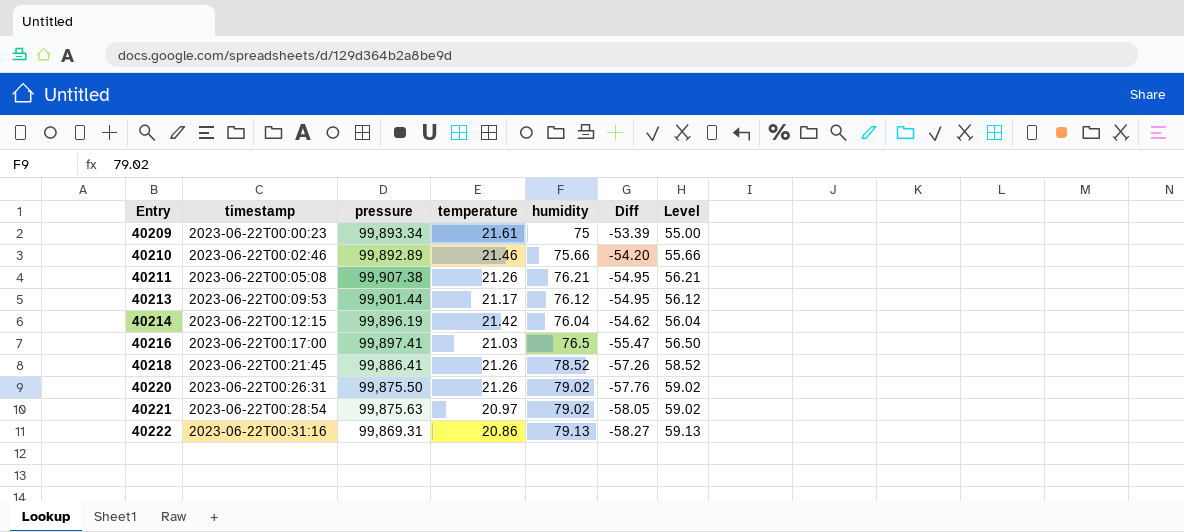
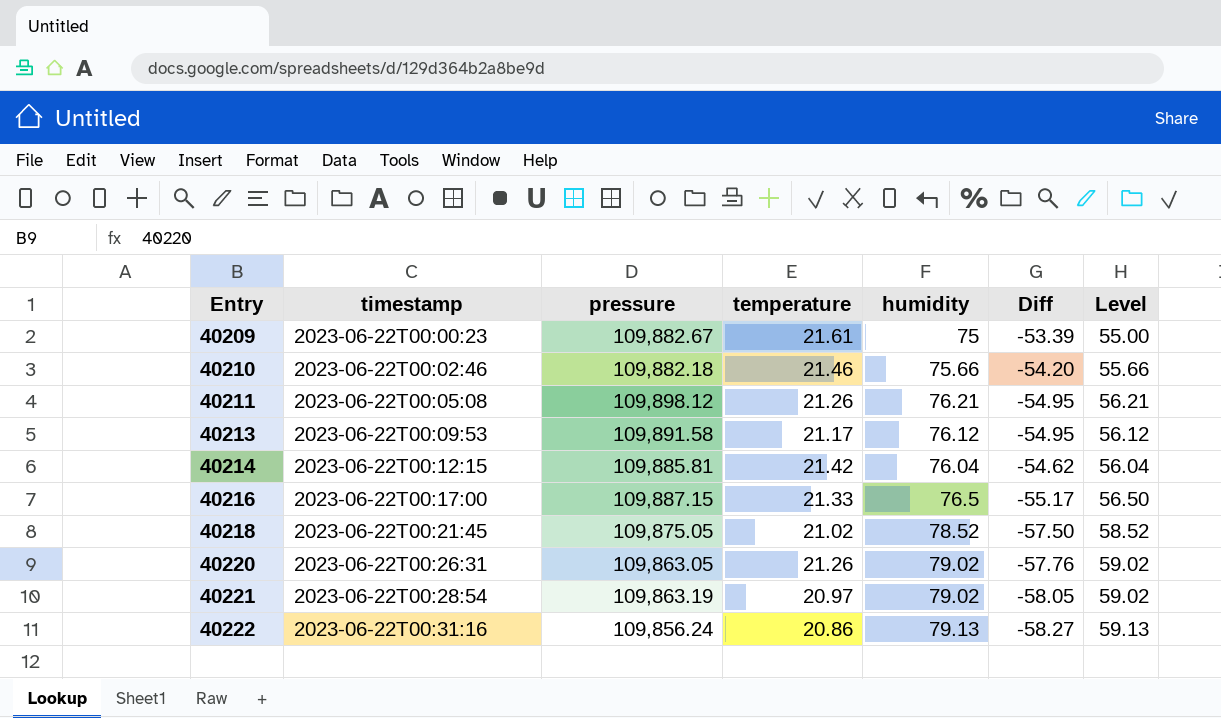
40209 | pressure: 99,893.34 -> 109,882.67
40210 | pressure: 99,892.89 -> 109,882.18
40211 | pressure: 99,907.38 -> 109,898.12
40213 | pressure: 99,901.44 -> 109,891.58
40214 | pressure: 99,896.19 -> 109,885.81
40216 | pressure: 99,897.41 -> 109,887.15
40216 | temperature: 21.03 -> 21.33
40216 | Diff: -55.47 -> -55.17
40218 | pressure: 99,886.41 -> 109,875.05
40218 | temperature: 21.26 -> 21.02
40218 | Diff: -57.26 -> -57.50
40220 | pressure: 99,875.50 -> 109,863.05
40221 | pressure: 99,875.63 -> 109,863.19
40222 | pressure: 99,869.31 -> 109,856.24

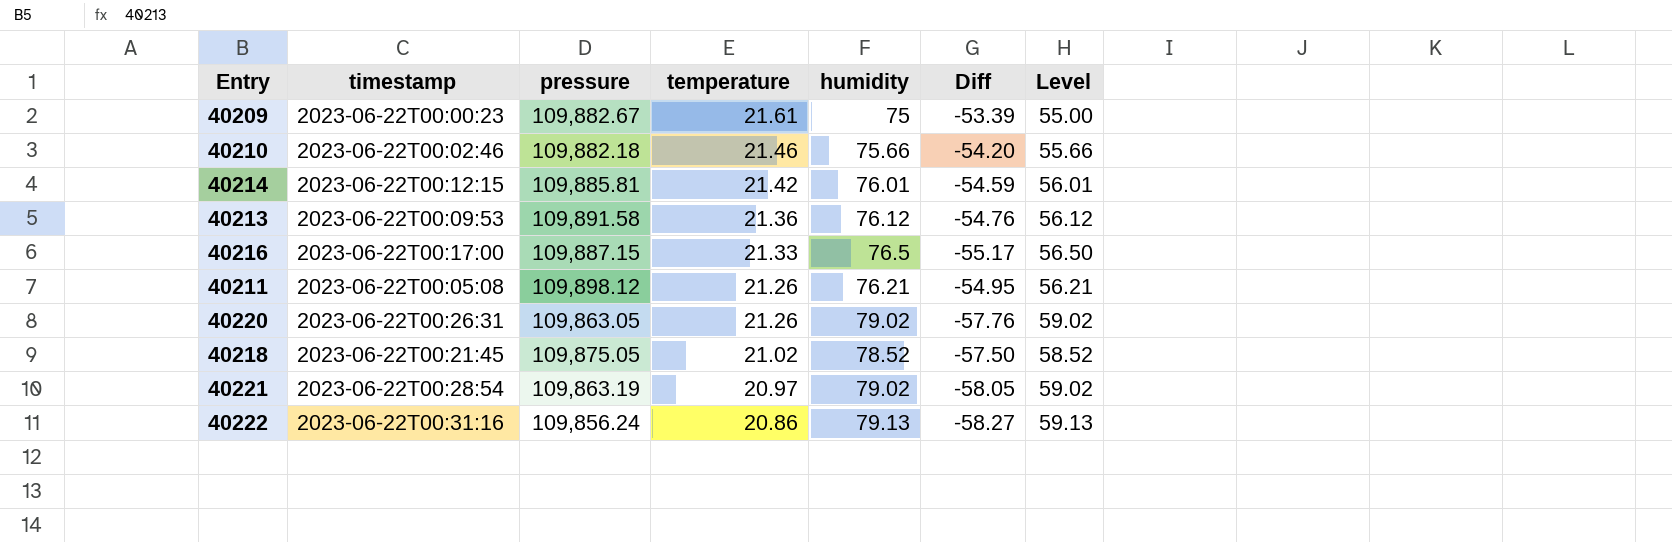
row order: Entry ascending -> temperature descending
40214 | humidity: 76.04 -> 76.01
40214 | Diff: -54.62 -> -54.59
40214 | Level: 56.04 -> 56.01
40213 | temperature: 21.17 -> 21.36
40213 | Diff: -54.95 -> -54.76

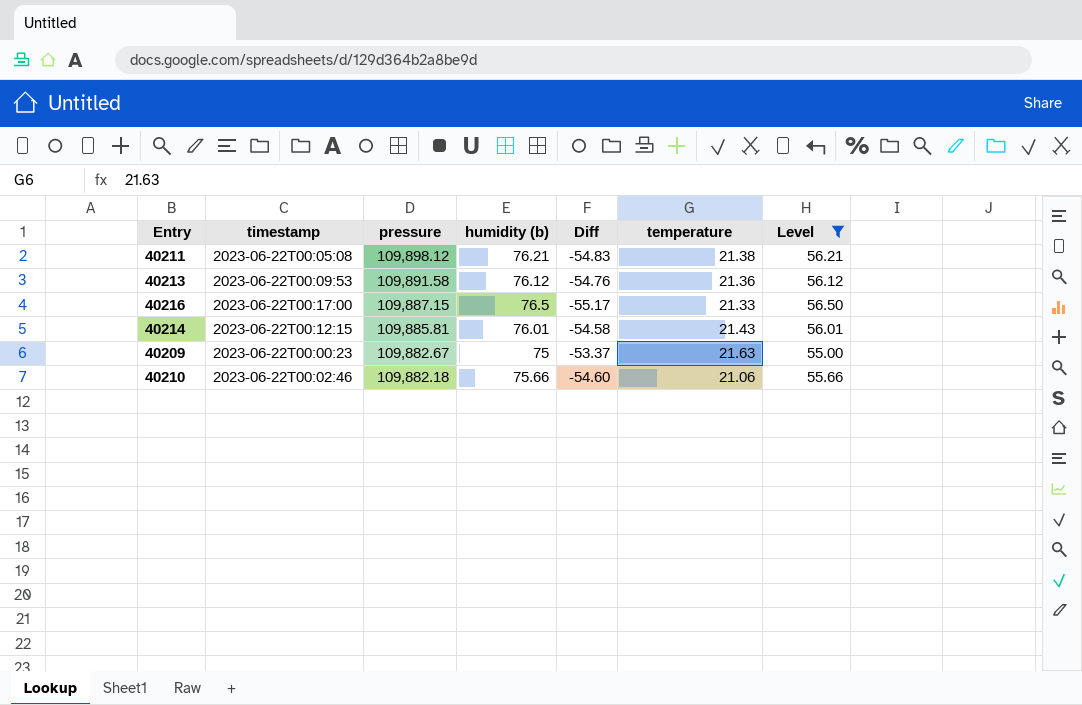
filter: none -> Level <= 56.50
row order: temperature descending -> pressure descending
column name: humidity -> humidity (b)
column temperature | position: 4 -> 6
40211 | Diff: -54.95 -> -54.83
40211 | temperature: 21.26 -> 21.38
40214 | Diff: -54.59 -> -54.58
40214 | temperature: 21.42 -> 21.43
40209 | Diff: -53.39 -> -53.37
40209 | temperature: 21.61 -> 21.63
40210 | Diff: -54.20 -> -54.60
40210 | temperature: 21.46 -> 21.06

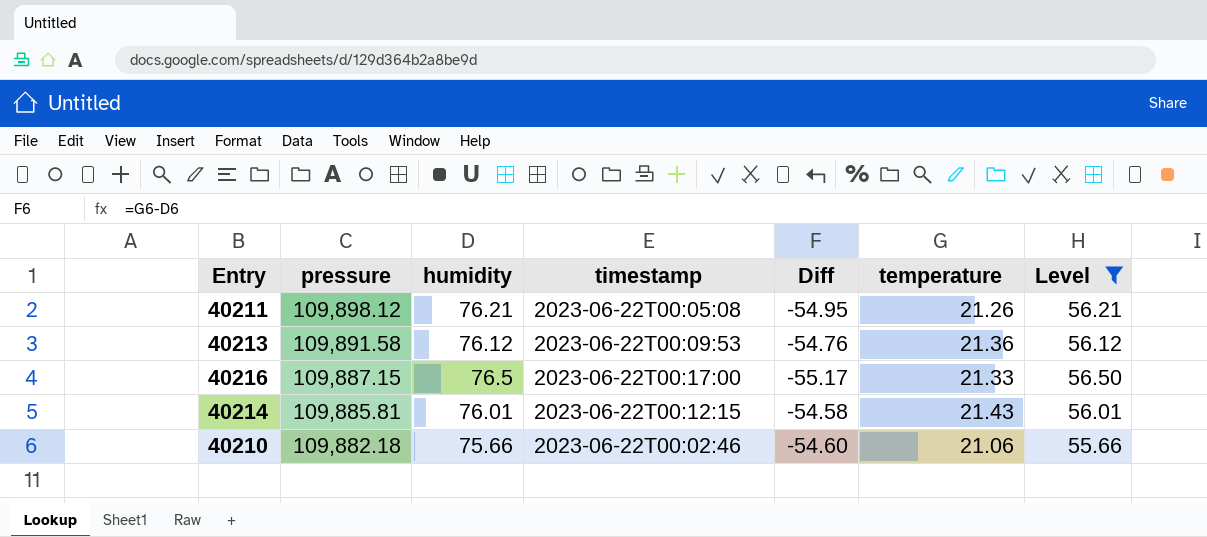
column name: humidity (b) -> humidity
column timestamp | position: 2 -> 4
row 40209: 2023-06-22T00:00:23 | 109,882.67 | 75 | -53.37 | 21.63 | 55.00 -> none
40211 | Diff: -54.83 -> -54.95
40211 | temperature: 21.38 -> 21.26

